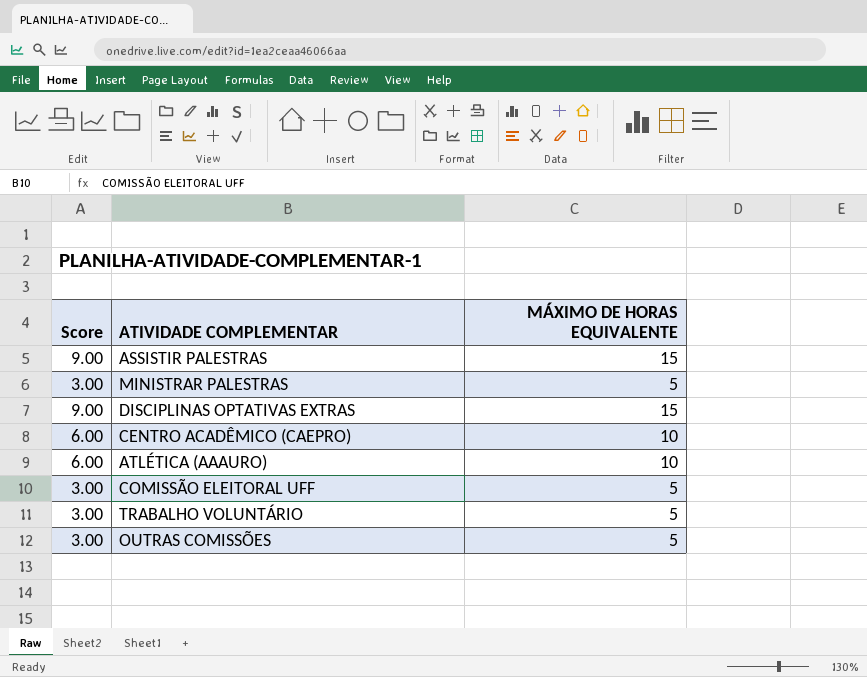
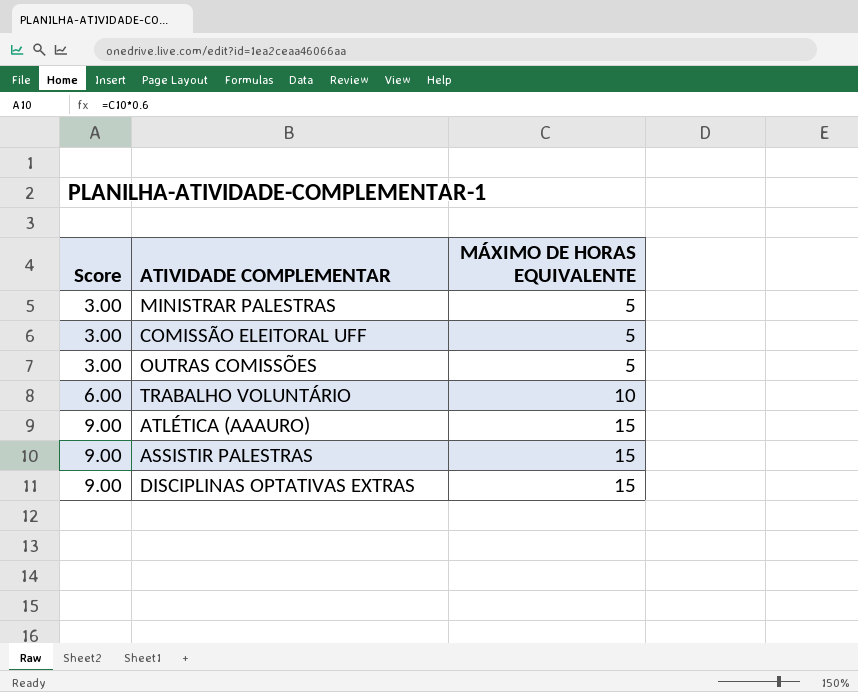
row order: none -> Score ascending
row CENTRO ACADÊMICO (CAEPRO): 6.00 | 10 -> none
TRABALHO VOLUNTÁRIO | Score: 3.00 -> 6.00
TRABALHO VOLUNTÁRIO | MÁXIMO DE HORAS EQUIVALENTE: 5 -> 10
ATLÉTICA (AAAURO) | Score: 6.00 -> 9.00
ATLÉTICA (AAAURO) | MÁXIMO DE HORAS EQUIVALENTE: 10 -> 15

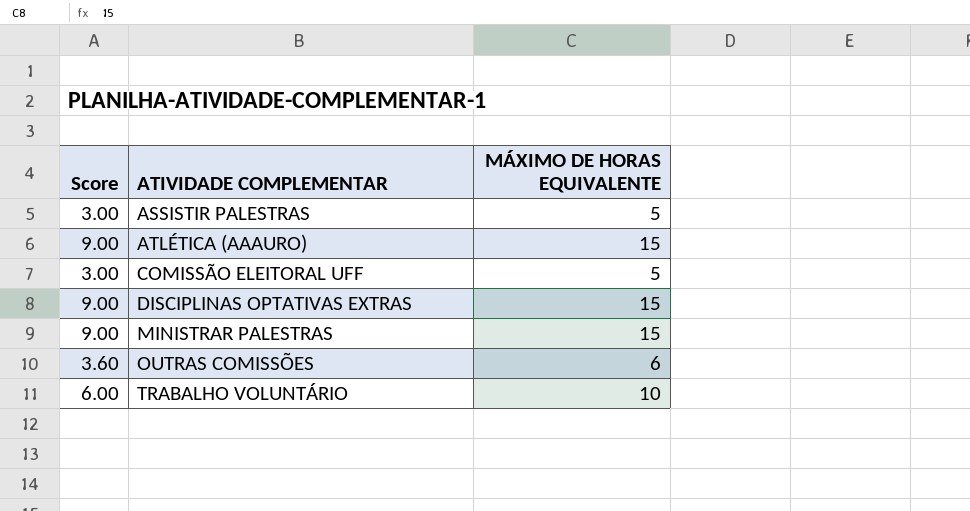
row order: Score ascending -> ATIVIDADE COMPLEMENTAR ascending
ASSISTIR PALESTRAS | Score: 9.00 -> 3.00
ASSISTIR PALESTRAS | MÁXIMO DE HORAS EQUIVALENTE: 15 -> 5
MINISTRAR PALESTRAS | Score: 3.00 -> 9.00
MINISTRAR PALESTRAS | MÁXIMO DE HORAS EQUIVALENTE: 5 -> 15
OUTRAS COMISSÕES | Score: 3.00 -> 3.60
OUTRAS COMISSÕES | MÁXIMO DE HORAS EQUIVALENTE: 5 -> 6

